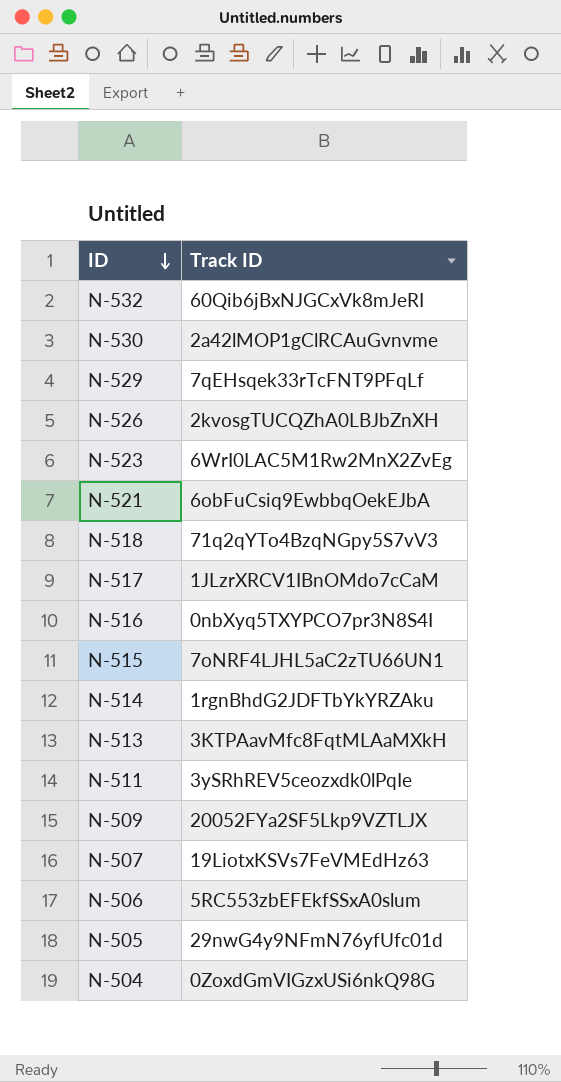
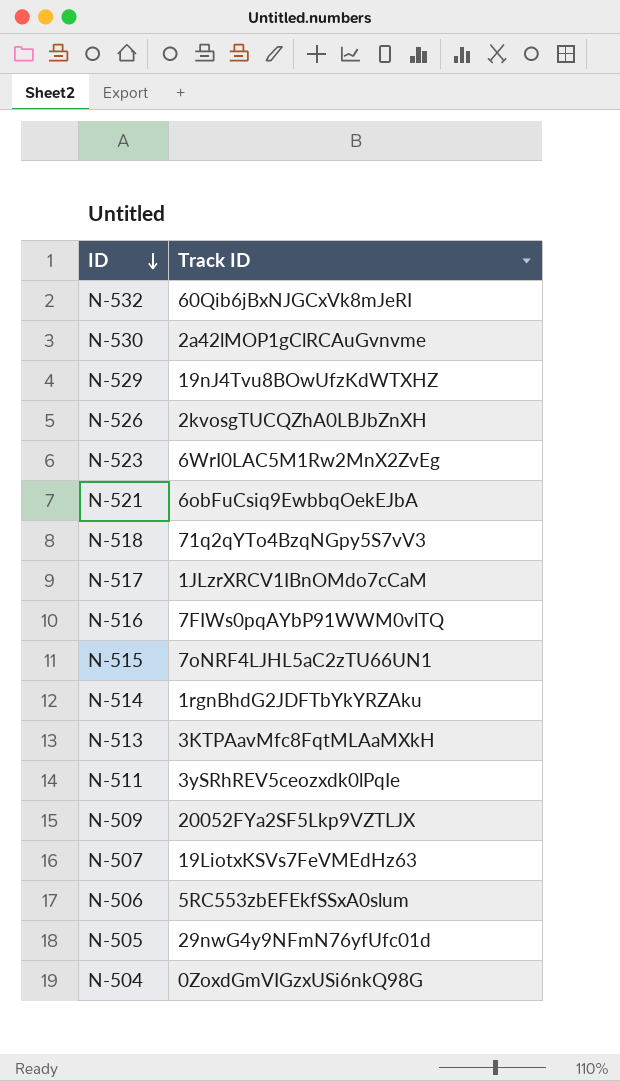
N-529 | Track ID: 7qEHsqek33rTcFNT9PFqLf -> 19nJ4Tvu8BOwUfzKdWTXHZ
N-516 | Track ID: 0nbXyq5TXYPCO7pr3N8S4I -> 7FIWs0pqAYbP91WWM0vlTQ

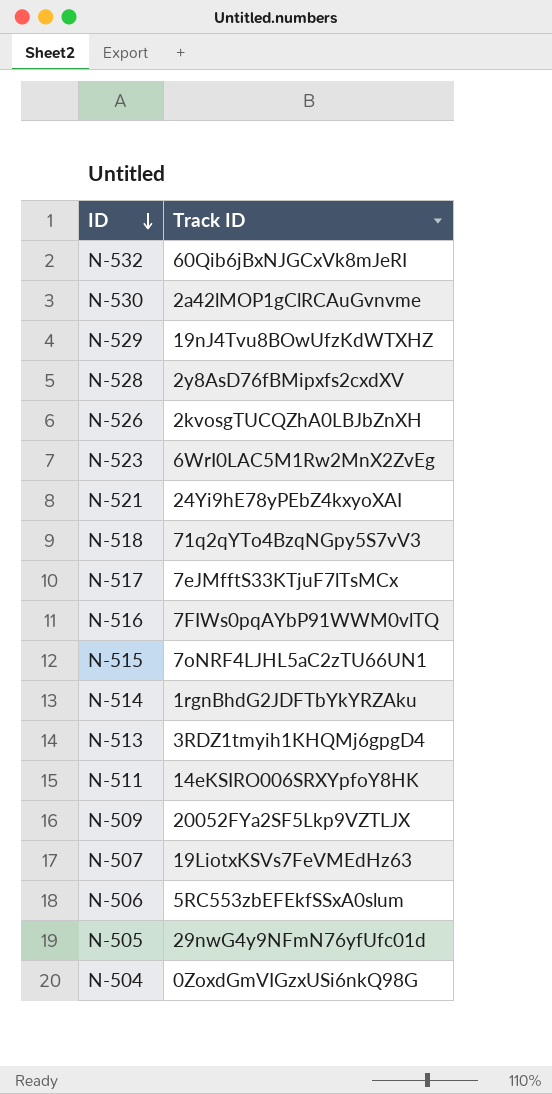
row N-528: none -> 2y8AsD76fBMipxfs2cxdXV
N-521 | Track ID: 6obFuCsiq9EwbbqOekEJbA -> 24Yi9hE78yPEbZ4kxyoXAI
N-517 | Track ID: 1JLzrXRCV1IBnOMdo7cCaM -> 7eJMfftS33KTjuF7lTsMCx
N-513 | Track ID: 3KTPAavMfc8FqtMLAaMXkH -> 3RDZ1tmyih1KHQMj6gpgD4
N-511 | Track ID: 3ySRhREV5ceozxdk0lPqIe -> 14eKSIRO006SRXYpfoY8HK

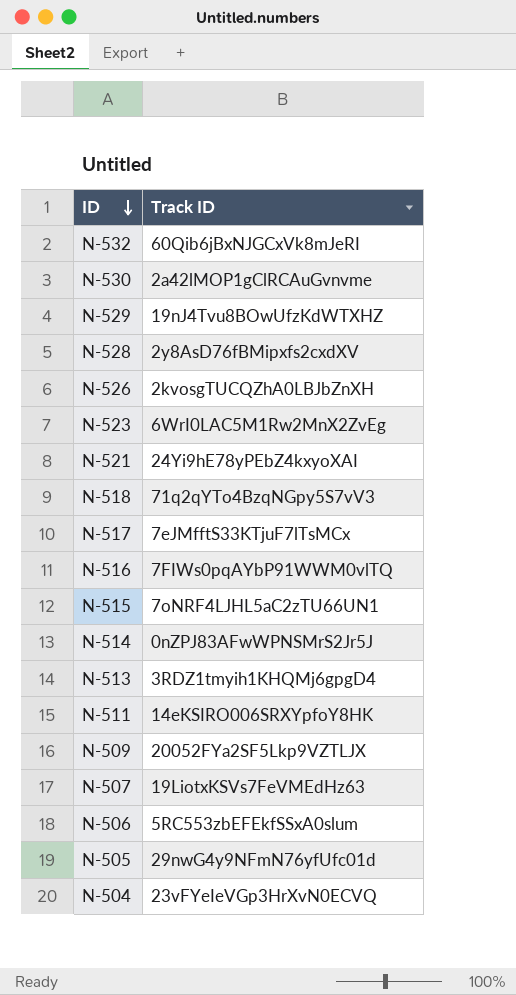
N-514 | Track ID: 1rgnBhdG2JDFTbYkYRZAku -> 0nZPJ83AFwWPNSMrS2Jr5J
N-504 | Track ID: 0ZoxdGmVIGzxUSi6nkQ98G -> 23vFYeIeVGp3HrXvN0ECVQ

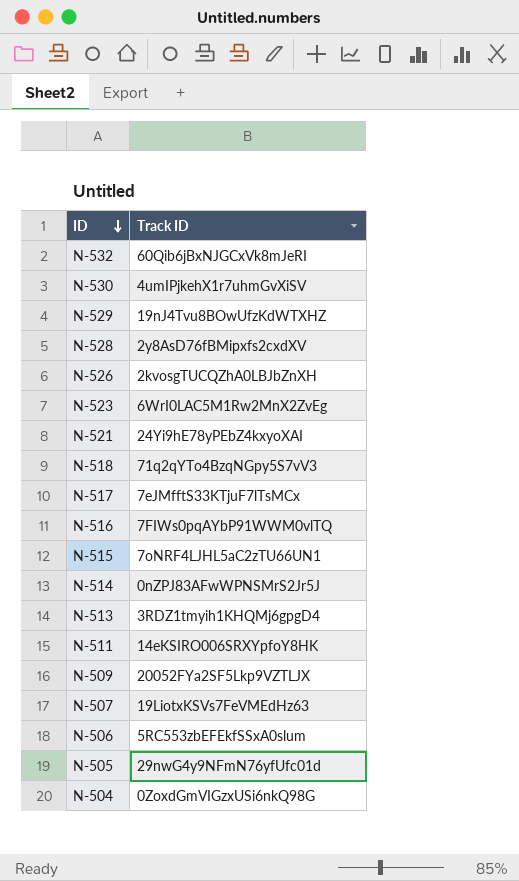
N-530 | Track ID: 2a42lMOP1gClRCAuGvnvme -> 4umIPjkehX1r7uhmGvXiSV
N-504 | Track ID: 23vFYeIeVGp3HrXvN0ECVQ -> 0ZoxdGmVIGzxUSi6nkQ98G

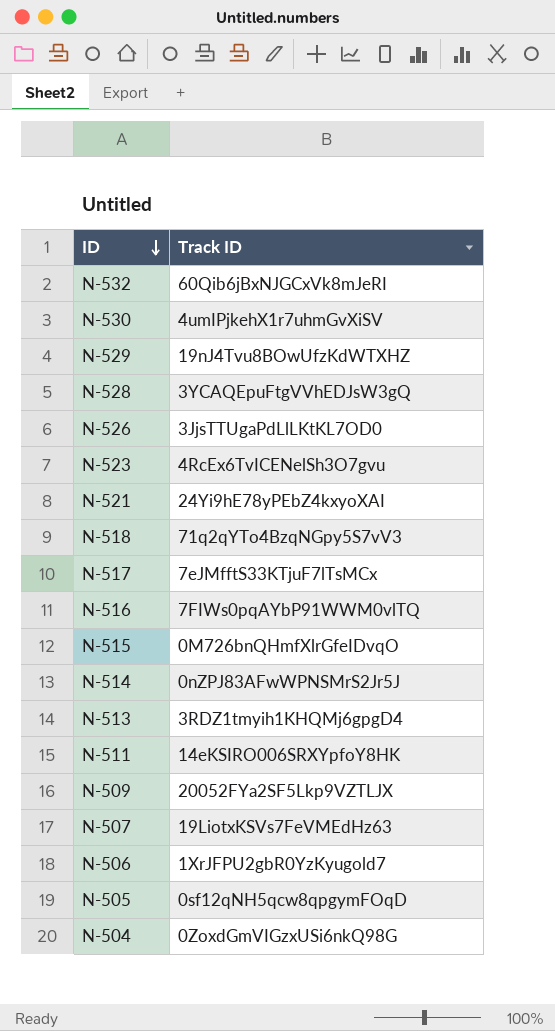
N-528 | Track ID: 2y8AsD76fBMipxfs2cxdXV -> 3YCAQEpuFtgVVhEDJsW3gQ
N-526 | Track ID: 2kvosgTUCQZhA0LBJbZnXH -> 3JjsTTUgaPdLlLKtKL7OD0
N-523 | Track ID: 6WrI0LAC5M1Rw2MnX2ZvEg -> 4RcEx6TvICENelSh3O7gvu
N-515 | Track ID: 7oNRF4LJHL5aC2zTU66UN1 -> 0M726bnQHmfXlrGfeIDvqO
N-506 | Track ID: 5RC553zbEFEkfSSxA0slum -> 1XrJFPU2gbR0YzKyugold7
N-505 | Track ID: 29nwG4y9NFmN76yfUfc01d -> 0sf12qNH5qcw8qpgymFOqD

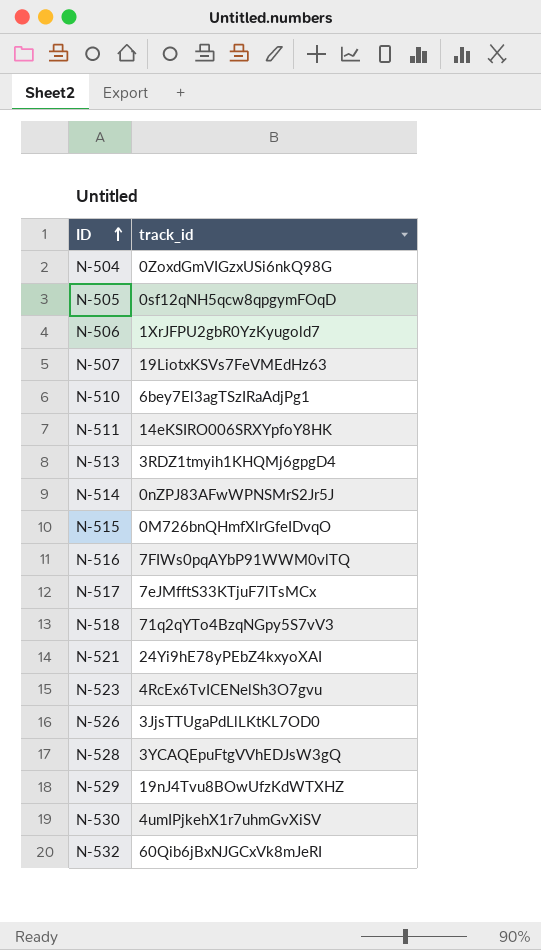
row order: ID descending -> ID ascending
column name: Track ID -> track_id
row N-509: 20052FYa2SF5Lkp9VZTLJX -> none
row N-510: none -> 6bey7El3agTSzIRaAdjPg1

